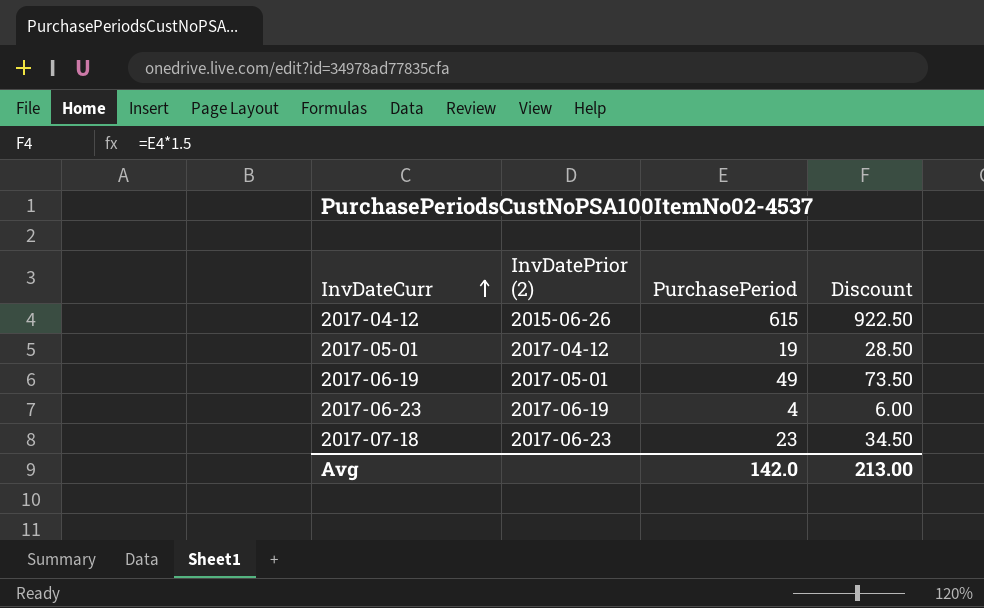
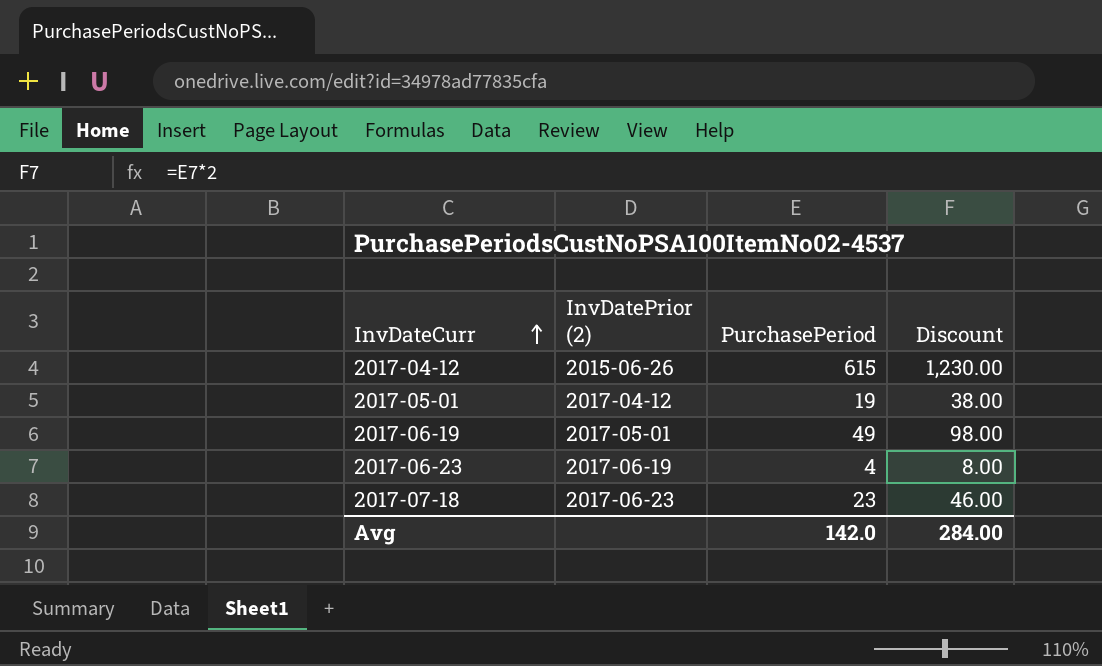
column Discount | formula: [PurchasePeriod] * 1.5 -> [PurchasePeriod] * 2
Avg | Discount: 213.00 -> 284.00

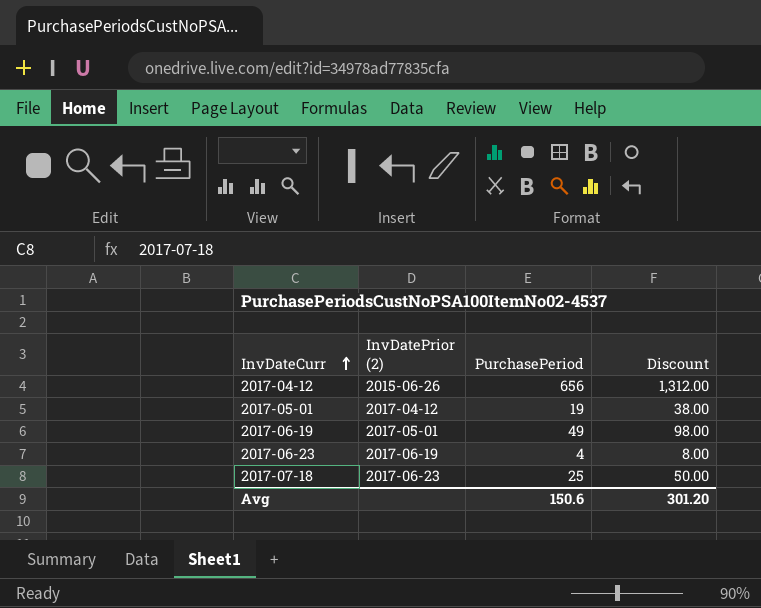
2017-04-12 | PurchasePeriod: 615 -> 656
2017-04-12 | Discount: 1,230.00 -> 1,312.00
2017-07-18 | PurchasePeriod: 23 -> 25
2017-07-18 | Discount: 46.00 -> 50.00
Avg | PurchasePeriod: 142.0 -> 150.6
Avg | Discount: 284.00 -> 301.20

